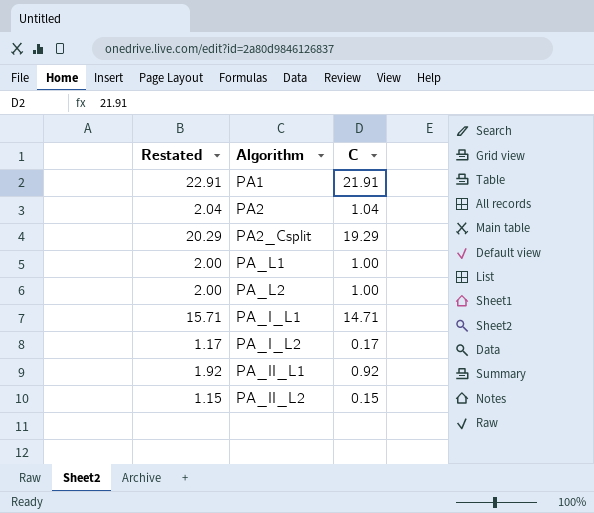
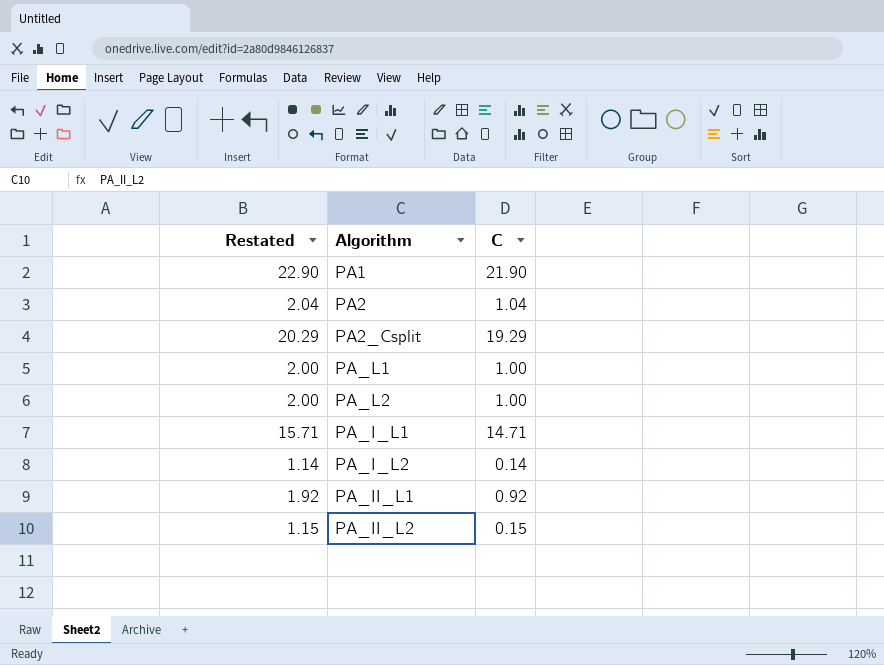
PA1 | Restated: 22.91 -> 22.90
PA1 | C: 21.91 -> 21.90
PA_I_L2 | Restated: 1.17 -> 1.14
PA_I_L2 | C: 0.17 -> 0.14

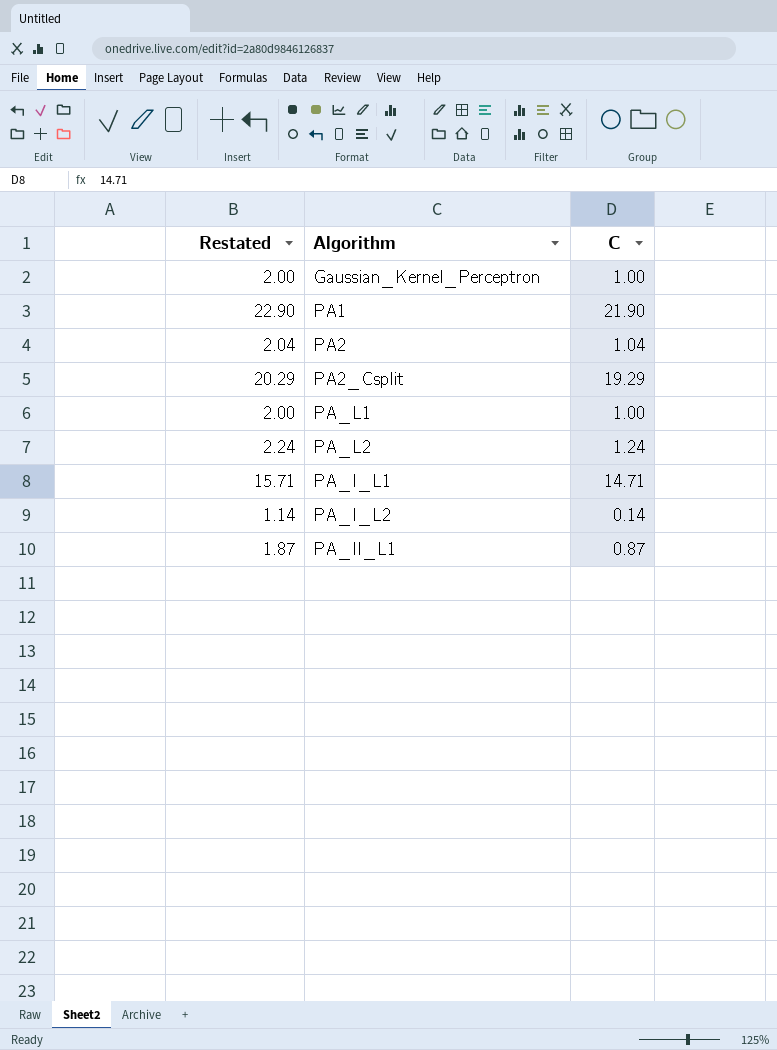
row PA_II_L2: 1.15 | 0.15 -> none
row Gaussian_Kernel_Perceptron: none -> 2.00 | 1.00
PA_L2 | Restated: 2.00 -> 2.24
PA_L2 | C: 1.00 -> 1.24
PA_II_L1 | Restated: 1.92 -> 1.87
PA_II_L1 | C: 0.92 -> 0.87

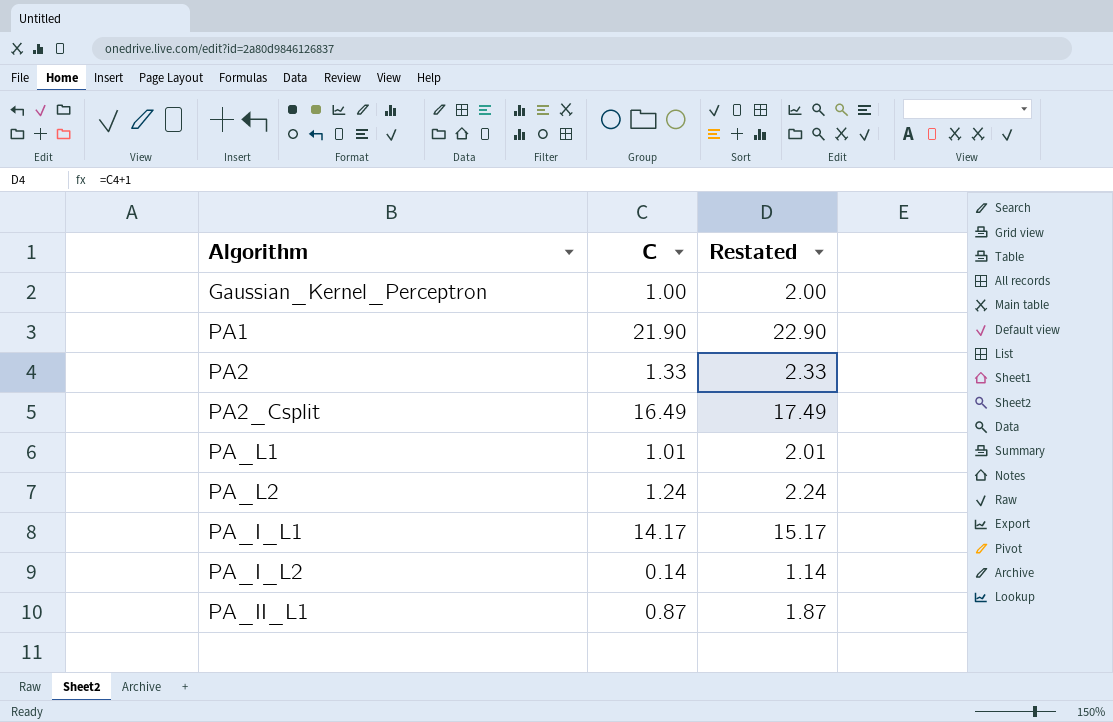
column Restated | position: 1 -> 3
PA2 | C: 1.04 -> 1.33
PA2 | Restated: 2.04 -> 2.33
PA2_Csplit | C: 19.29 -> 16.49
PA2_Csplit | Restated: 20.29 -> 17.49
PA_L1 | C: 1.00 -> 1.01
PA_L1 | Restated: 2.00 -> 2.01
PA_I_L1 | C: 14.71 -> 14.17
PA_I_L1 | Restated: 15.71 -> 15.17

